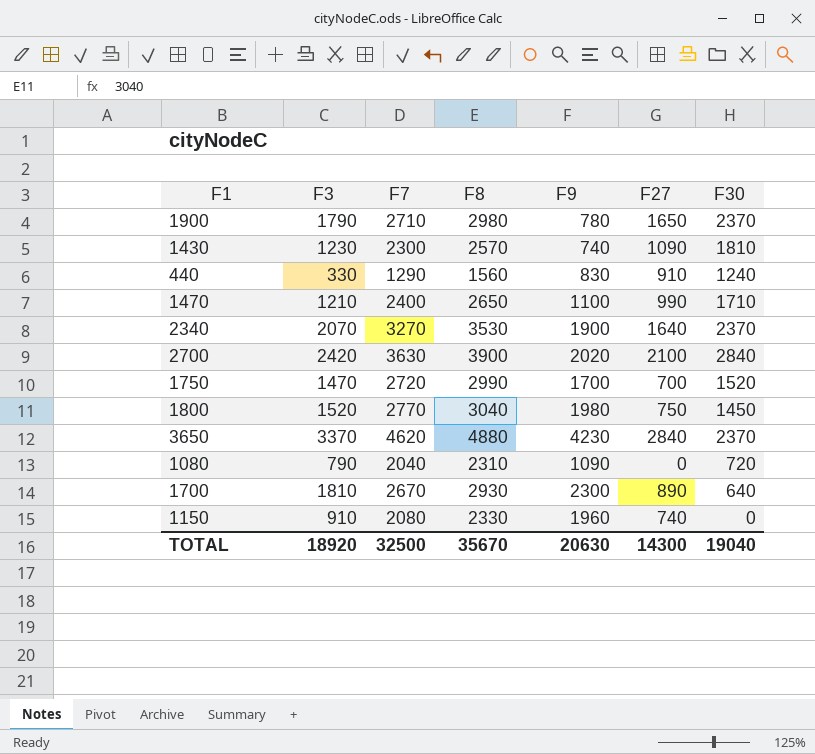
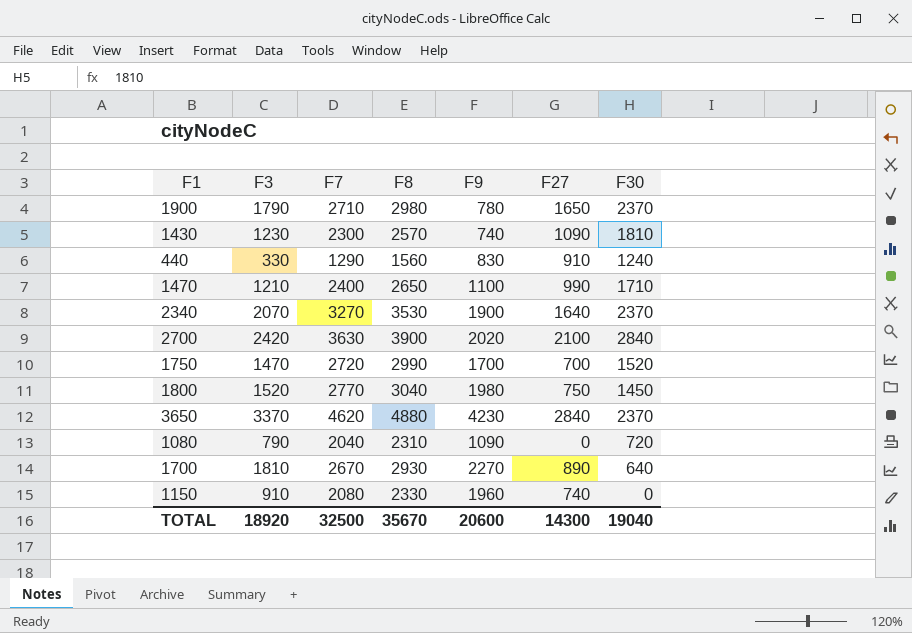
1700 | F9: 2300 -> 2270
TOTAL | F9: 20630 -> 20600

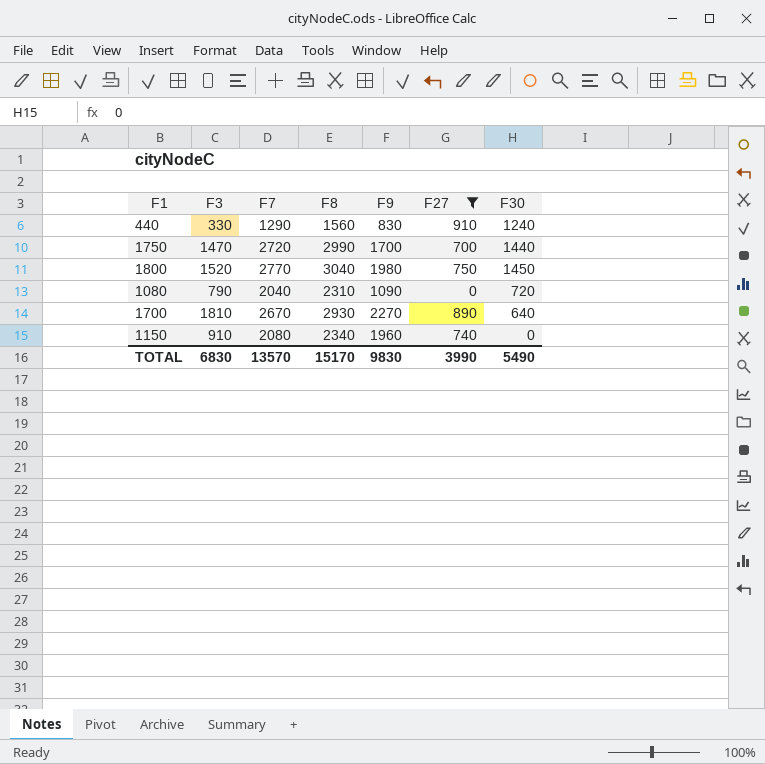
filter: none -> F27 <= 910
1750 | F30: 1520 -> 1440
1150 | F8: 2330 -> 2340
TOTAL | F3: 18920 -> 6830
TOTAL | F7: 32500 -> 13570
TOTAL | F8: 35670 -> 15170
TOTAL | F9: 20600 -> 9830
TOTAL | F27: 14300 -> 3990
TOTAL | F30: 19040 -> 5490

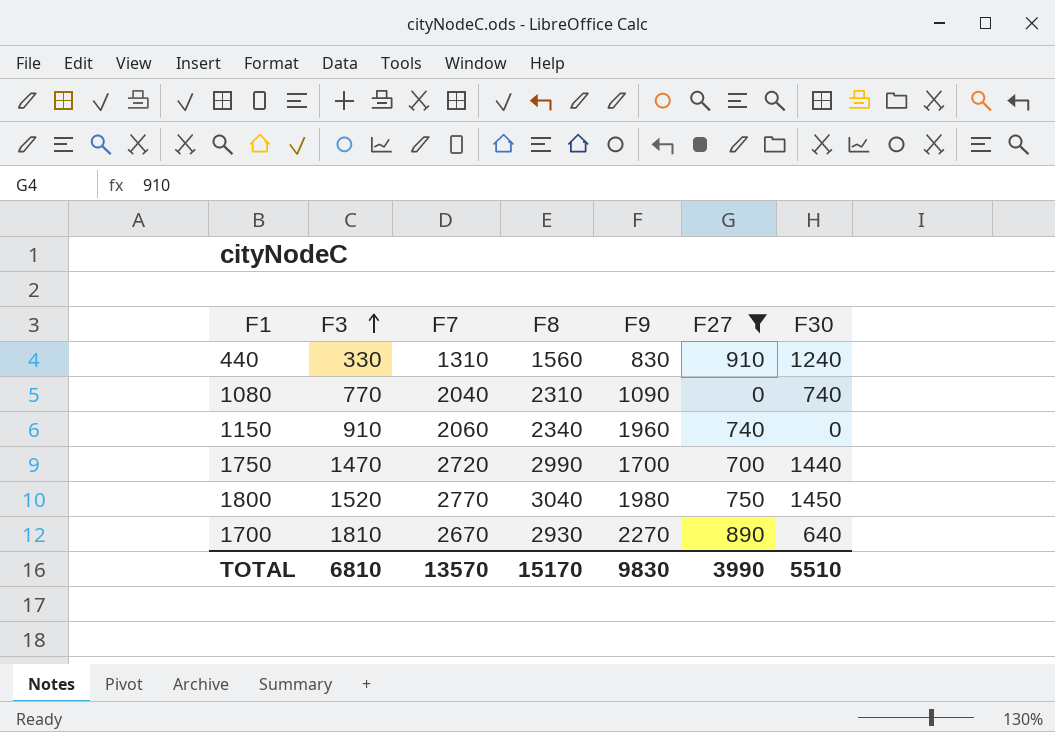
row order: none -> F3 ascending
440 | F7: 1290 -> 1310
1080 | F3: 790 -> 770
1080 | F30: 720 -> 740
1150 | F7: 2080 -> 2060
TOTAL | F3: 6830 -> 6810
TOTAL | F30: 5490 -> 5510

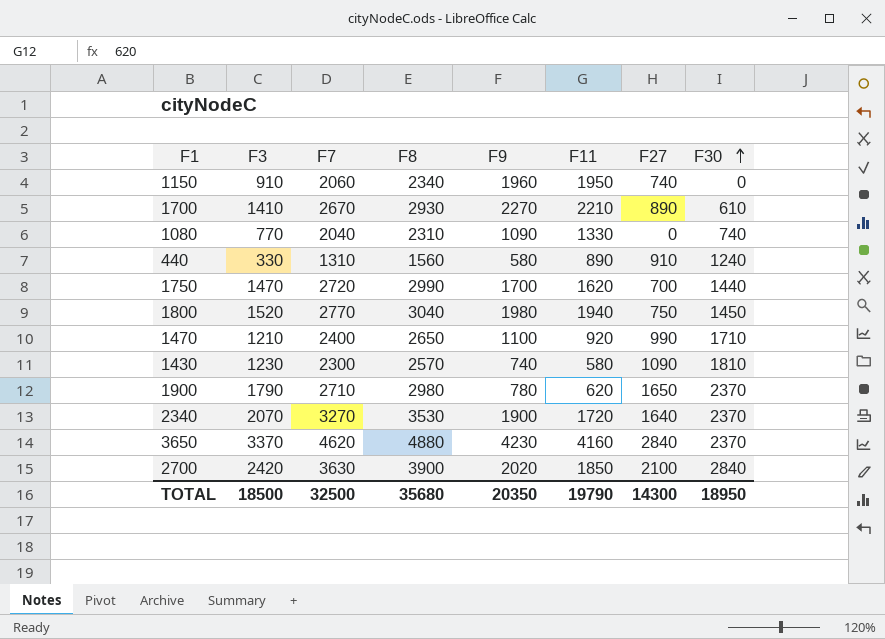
filter: F27 <= 910 -> none
row order: F3 ascending -> F30 ascending
column F11 | position: none -> 6
1700 | F3: 1810 -> 1410
1700 | F30: 640 -> 610
440 | F9: 830 -> 580
TOTAL | F3: 6810 -> 18500
TOTAL | F7: 13570 -> 32500
TOTAL | F8: 15170 -> 35680
TOTAL | F9: 9830 -> 20350
TOTAL | F27: 3990 -> 14300
TOTAL | F30: 5510 -> 18950

